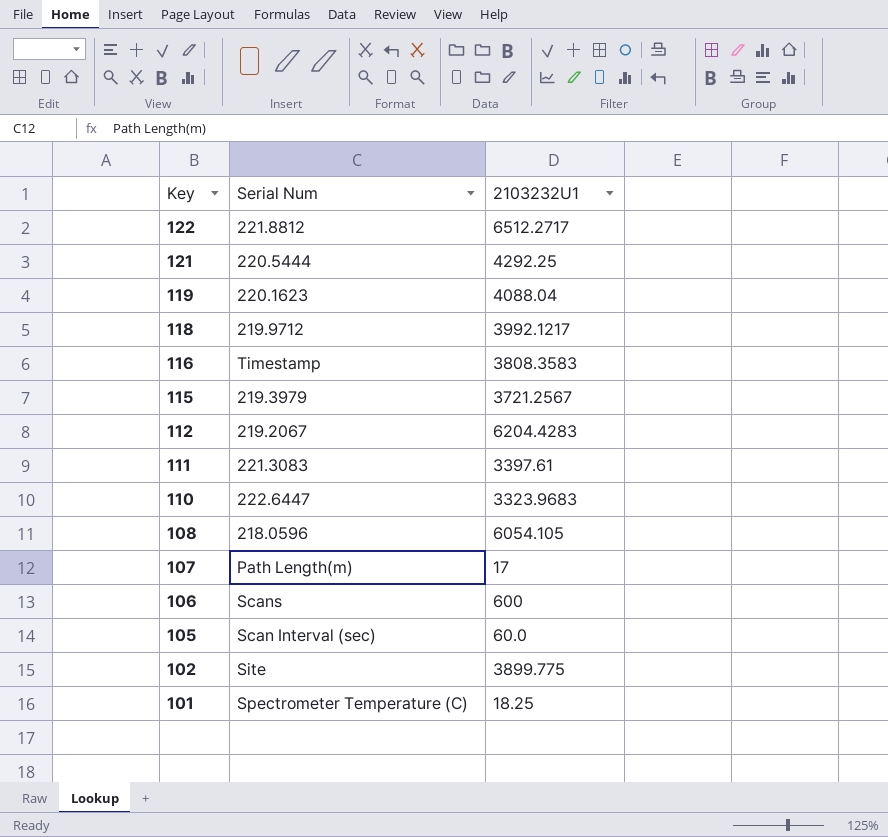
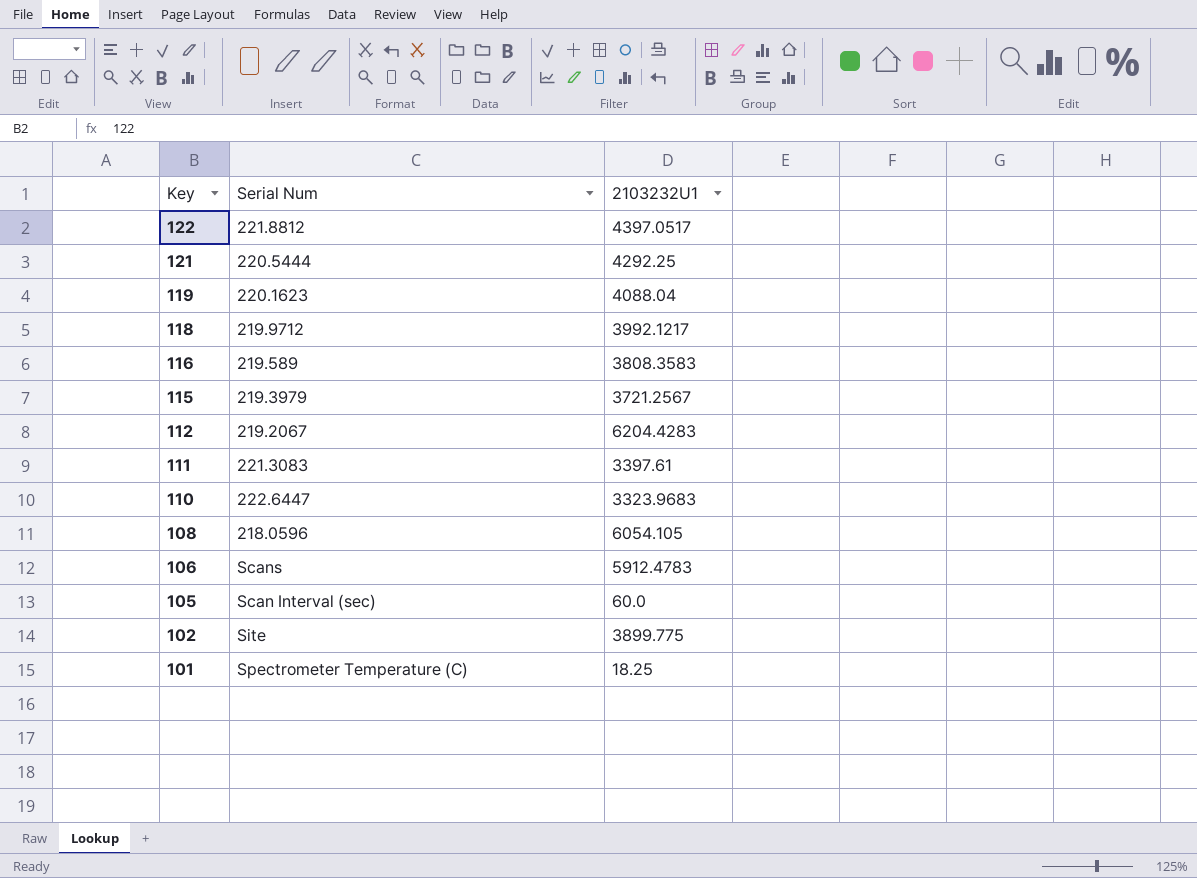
row 107: Path Length(m) | 17 -> none
122 | 2103232U1: 6512.2717 -> 4397.0517
116 | Serial Num: Timestamp -> 219.589
106 | 2103232U1: 600 -> 5912.4783

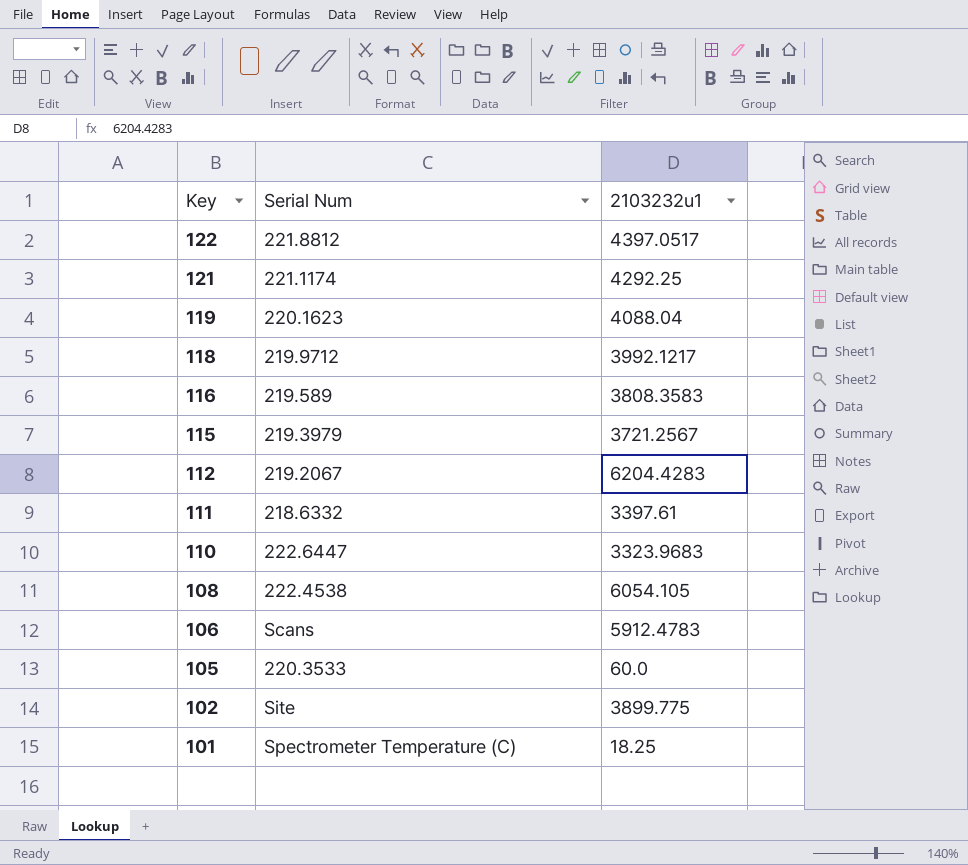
column name: 2103232U1 -> 2103232u1
121 | Serial Num: 220.5444 -> 221.1174
111 | Serial Num: 221.3083 -> 218.6332
108 | Serial Num: 218.0596 -> 222.4538
105 | Serial Num: Scan Interval (sec) -> 220.3533

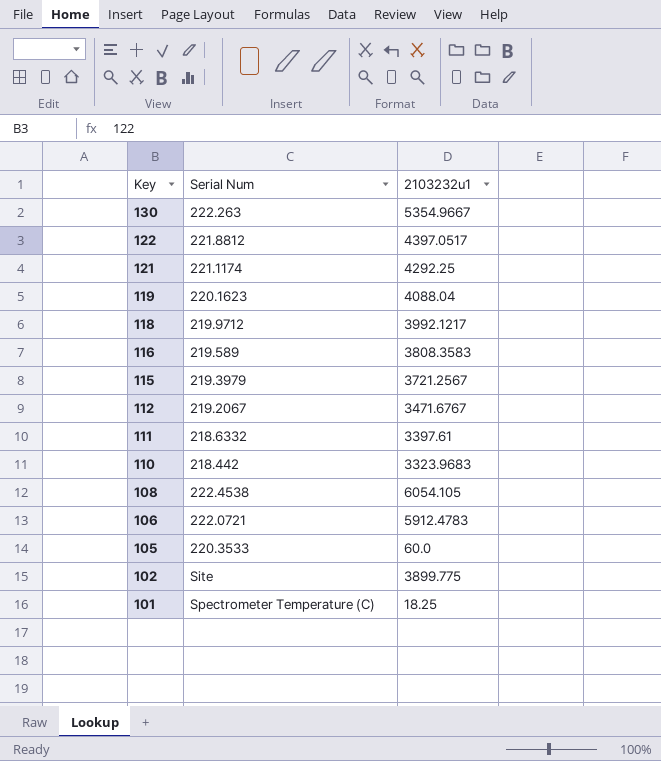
row 130: none -> 222.263 | 5354.9667
112 | 2103232u1: 6204.4283 -> 3471.6767
110 | Serial Num: 222.6447 -> 218.442
106 | Serial Num: Scans -> 222.0721

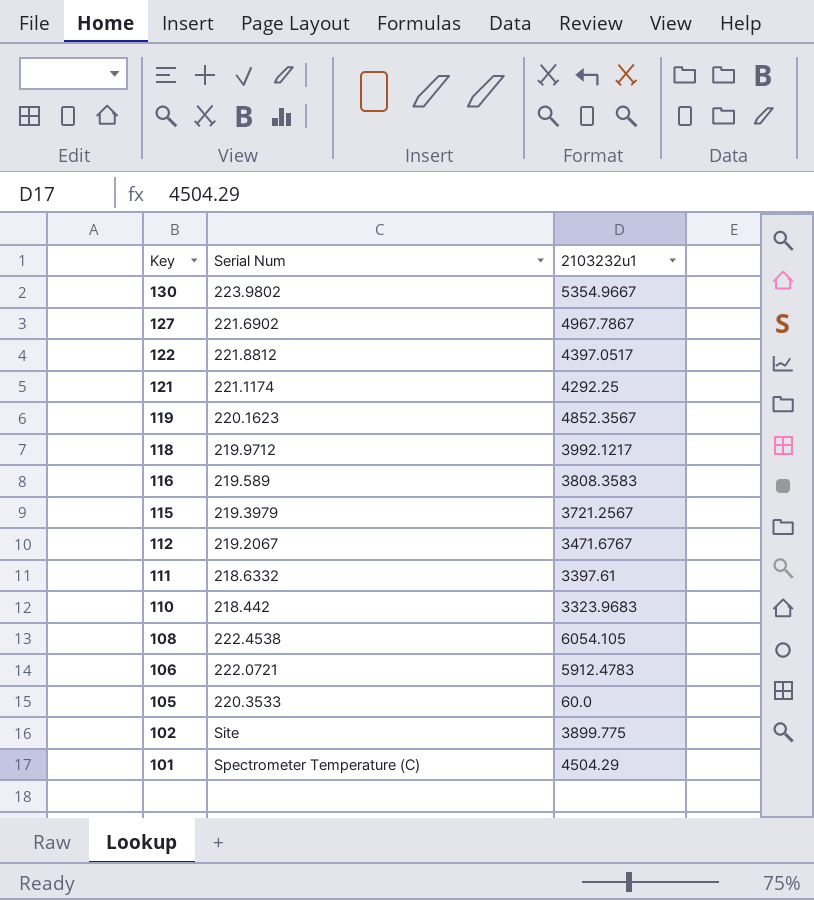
130 | Serial Num: 222.263 -> 223.9802
row 127: none -> 221.6902 | 4967.7867
119 | 2103232u1: 4088.04 -> 4852.3567
101 | 2103232u1: 18.25 -> 4504.29

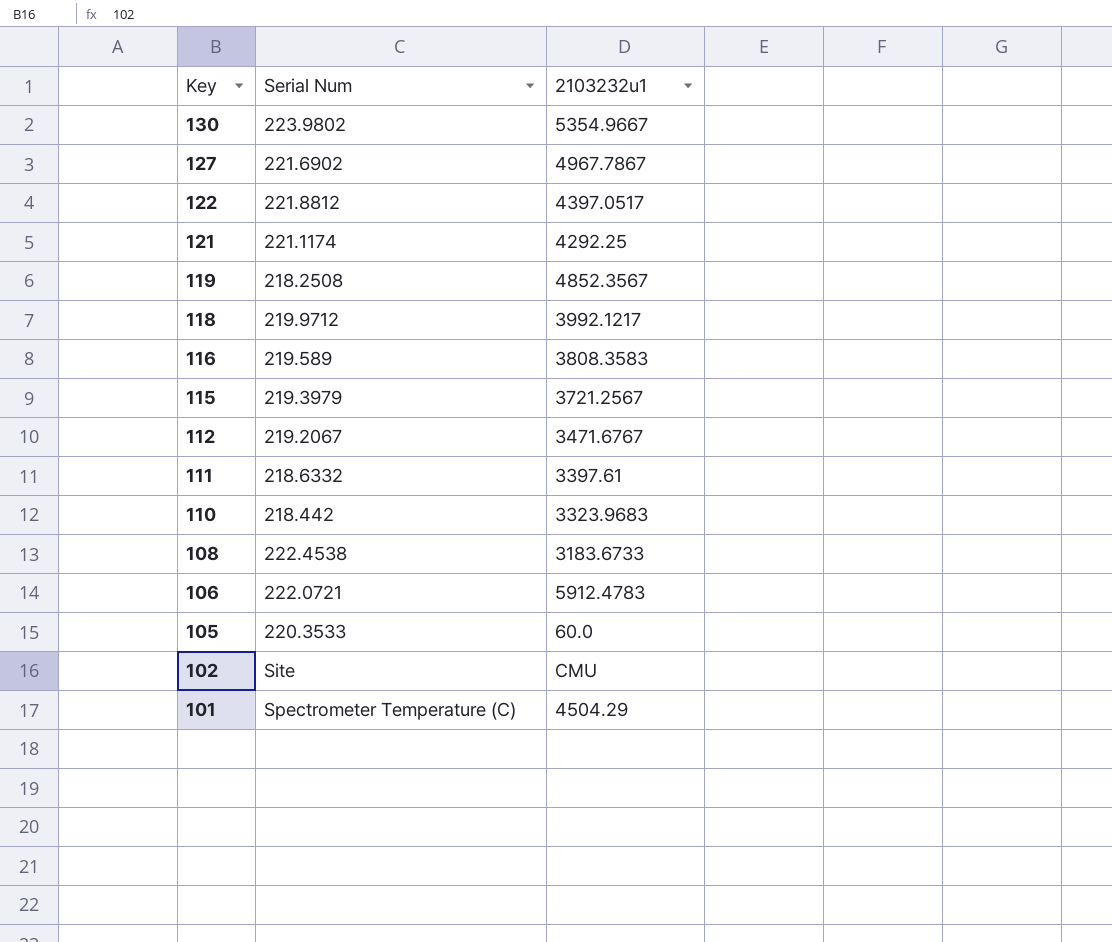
119 | Serial Num: 220.1623 -> 218.2508
108 | 2103232u1: 6054.105 -> 3183.6733
102 | 2103232u1: 3899.775 -> CMU

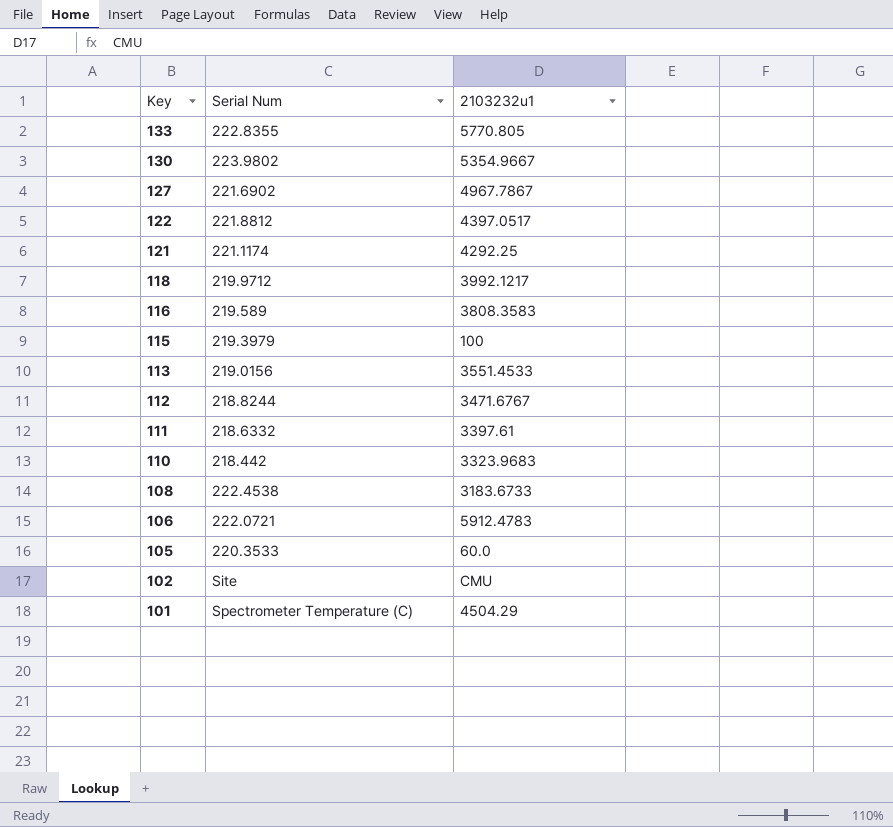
row 119: 218.2508 | 4852.3567 -> none
row 133: none -> 222.8355 | 5770.805
115 | 2103232u1: 3721.2567 -> 100
row 113: none -> 219.0156 | 3551.4533
112 | Serial Num: 219.2067 -> 218.8244

